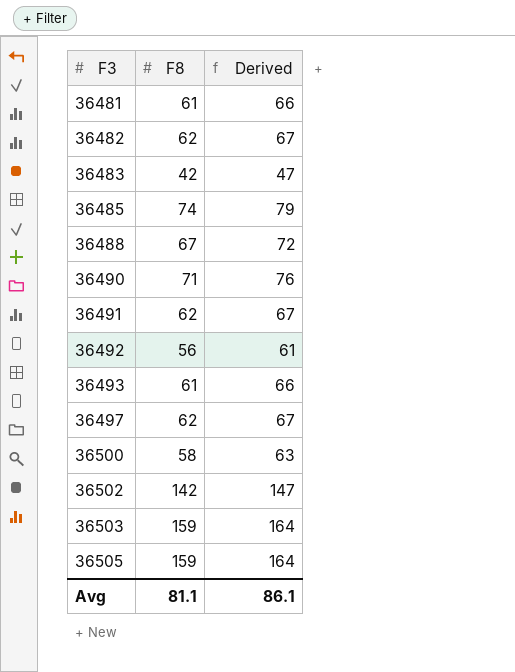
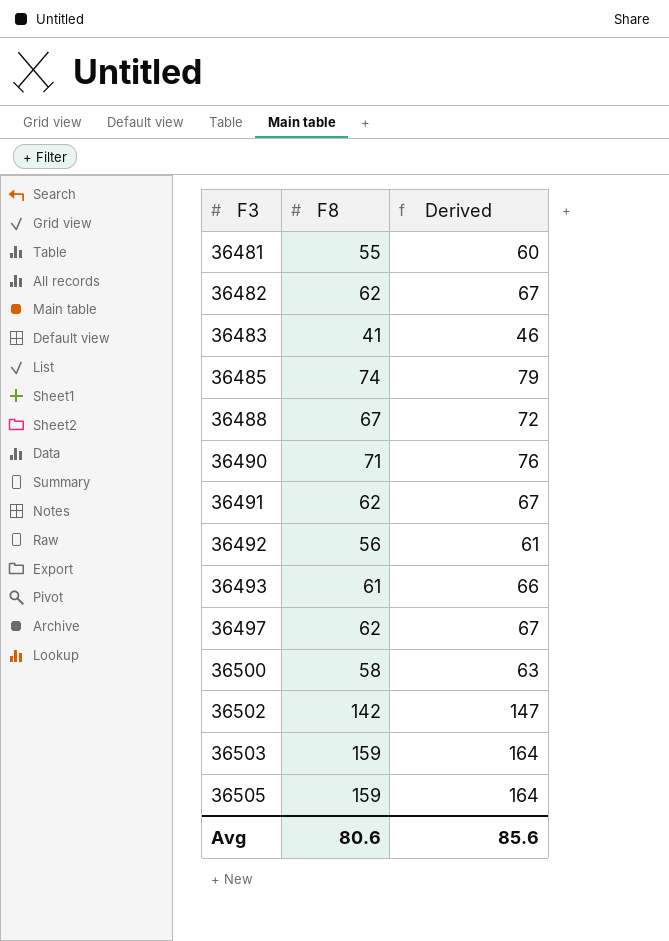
36481 | F8: 61 -> 55
36481 | Derived: 66 -> 60
36483 | F8: 42 -> 41
36483 | Derived: 47 -> 46
Avg | F8: 81.1 -> 80.6
Avg | Derived: 86.1 -> 85.6

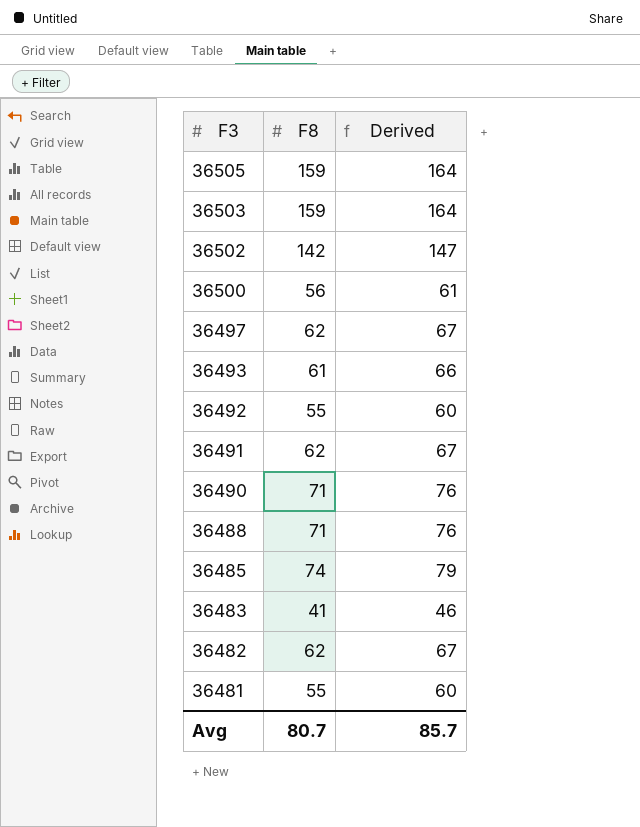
row order: F3 ascending -> F3 descending
36500 | F8: 58 -> 56
36500 | Derived: 63 -> 61
36492 | F8: 56 -> 55
36492 | Derived: 61 -> 60
36488 | F8: 67 -> 71
36488 | Derived: 72 -> 76
Avg | F8: 80.6 -> 80.7
Avg | Derived: 85.6 -> 85.7

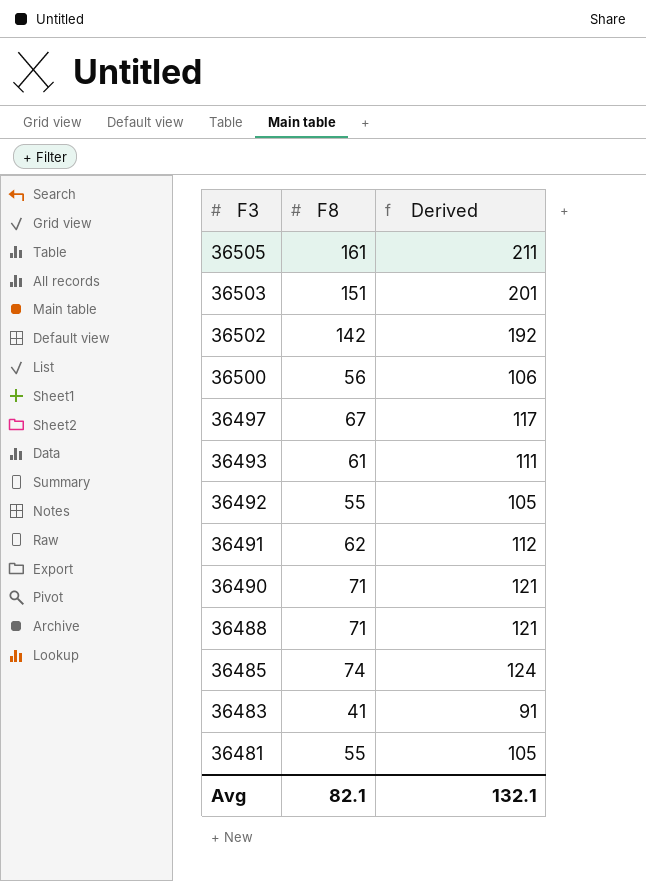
column Derived | formula: [F8] + 5 -> [F8] + 50
row 36482: 62 | 67 -> none
36505 | F8: 159 -> 161
36503 | F8: 159 -> 151
36497 | F8: 62 -> 67
Avg | F8: 80.7 -> 82.1
Avg | Derived: 85.7 -> 132.1

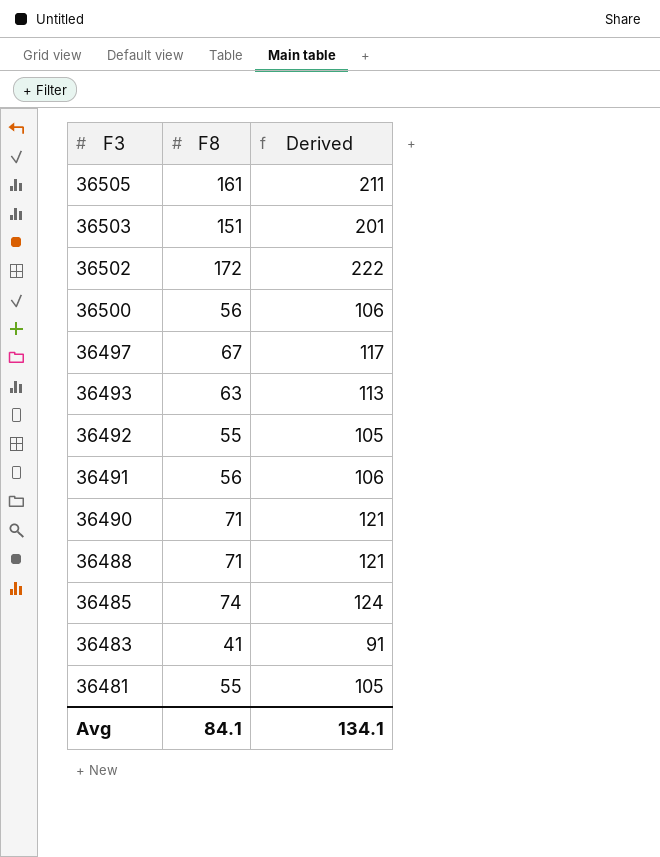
36502 | F8: 142 -> 172
36502 | Derived: 192 -> 222
36493 | F8: 61 -> 63
36493 | Derived: 111 -> 113
36491 | F8: 62 -> 56
36491 | Derived: 112 -> 106
Avg | F8: 82.1 -> 84.1
Avg | Derived: 132.1 -> 134.1

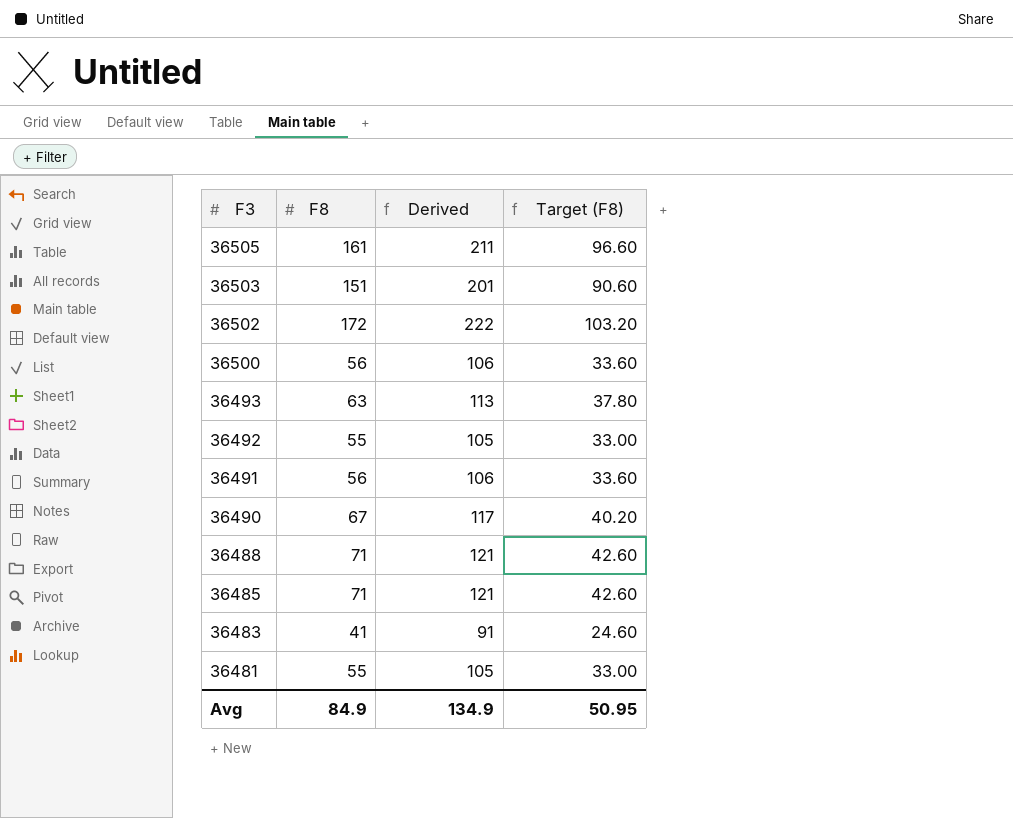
column Target (F8) | formula: none -> [F8] * 0.6
row 36497: 67 | 117 -> none
36490 | F8: 71 -> 67
36490 | Derived: 121 -> 117
36485 | F8: 74 -> 71
36485 | Derived: 124 -> 121
Avg | F8: 84.1 -> 84.9
Avg | Derived: 134.1 -> 134.9

